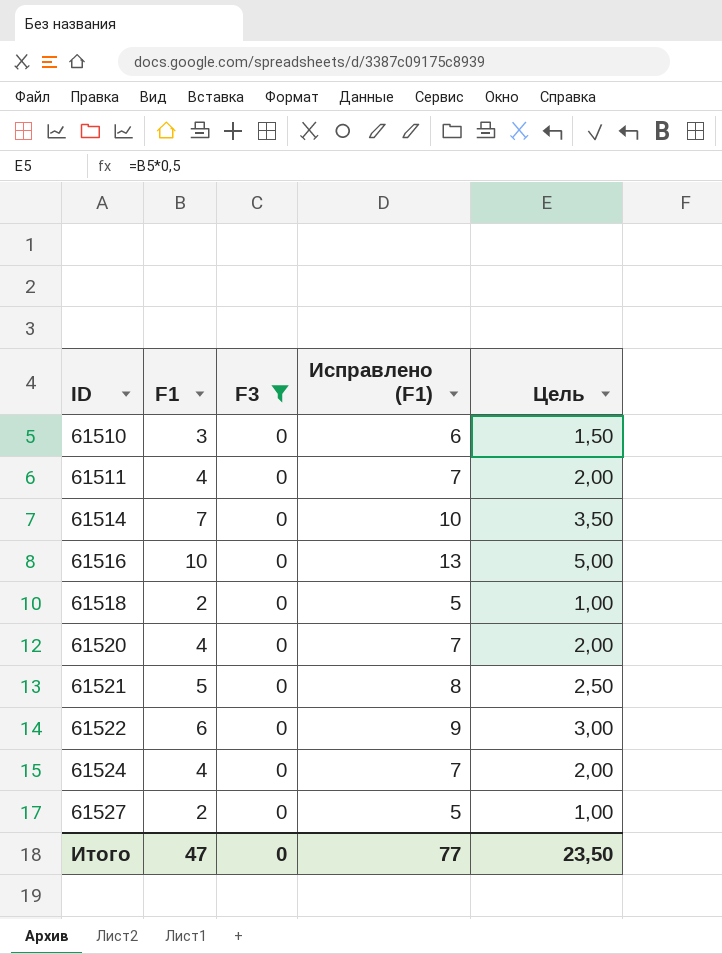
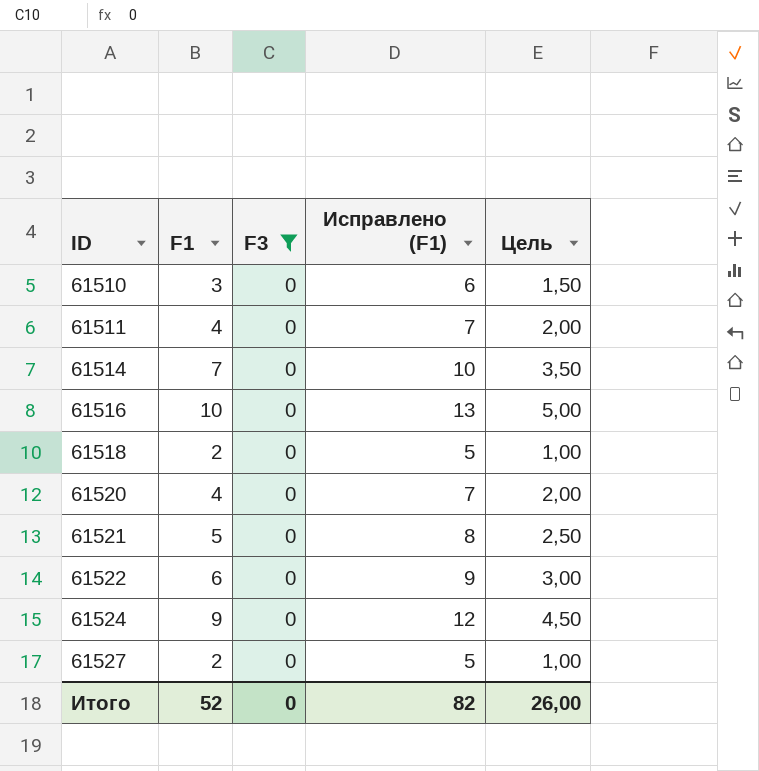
61524 | F1: 4 -> 9
61524 | Исправлено (F1): 7 -> 12
61524 | Цель: 2,00 -> 4,50
Итого | F1: 47 -> 52
Итого | Исправлено (F1): 77 -> 82
Итого | Цель: 23,50 -> 26,00

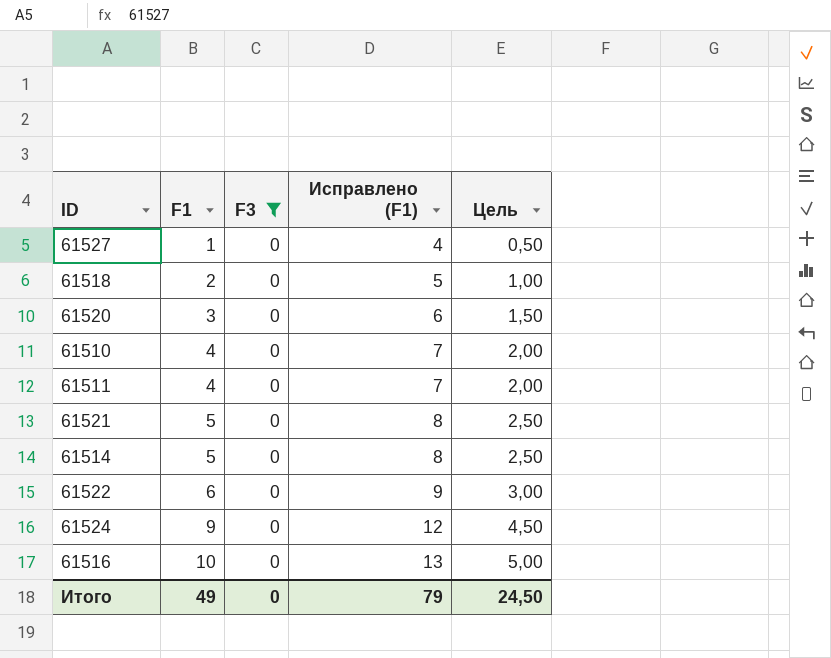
row order: ID ascending -> F1 ascending
61527 | F1: 2 -> 1
61527 | Исправлено (F1): 5 -> 4
61527 | Цель: 1,00 -> 0,50
61520 | F1: 4 -> 3
61520 | Исправлено (F1): 7 -> 6
61520 | Цель: 2,00 -> 1,50
61510 | F1: 3 -> 4
61510 | Исправлено (F1): 6 -> 7
61510 | Цель: 1,50 -> 2,00
61514 | F1: 7 -> 5
61514 | Исправлено (F1): 10 -> 8
61514 | Цель: 3,50 -> 2,50
Итого | F1: 52 -> 49
Итого | Исправлено (F1): 82 -> 79
Итого | Цель: 26,00 -> 24,50

